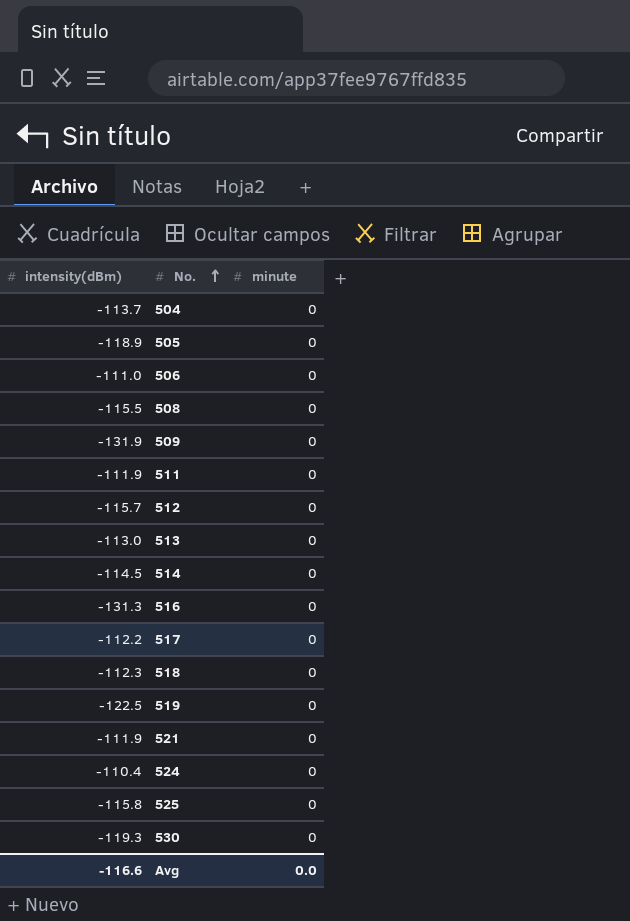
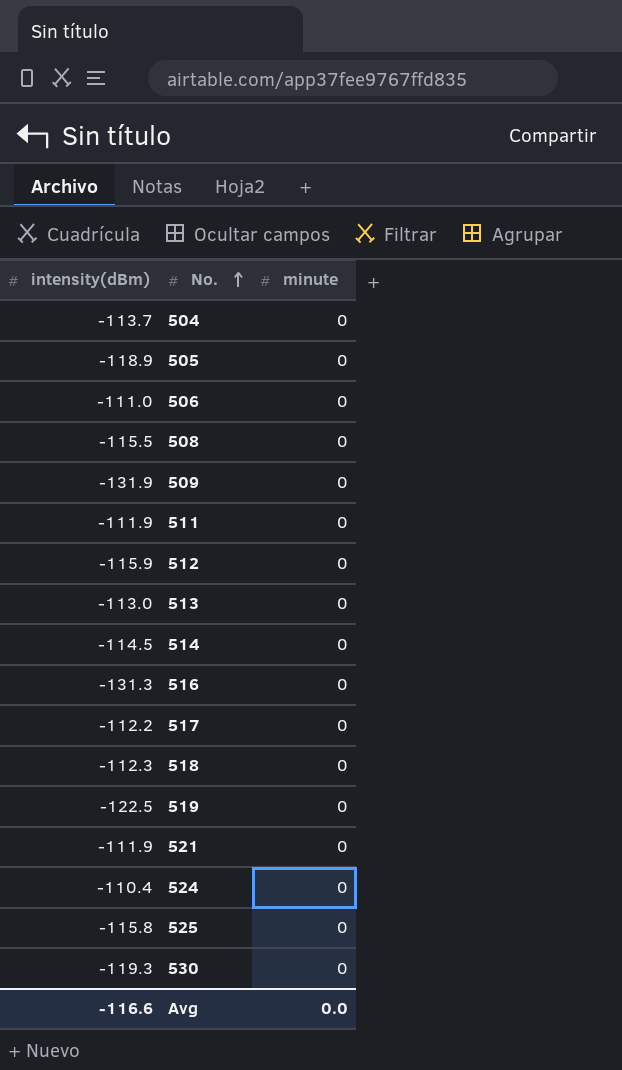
512 | intensity(dBm): -115.7 -> -115.9

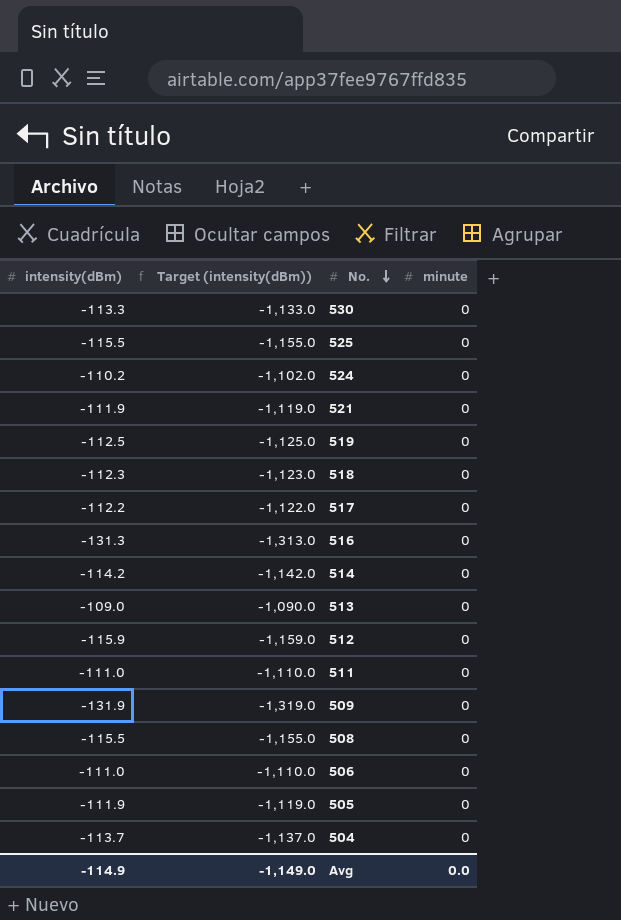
row order: No. ascending -> No. descending
column Target (intensity(dBm)) | formula: none -> [intensity(dBm)] * 10
530 | intensity(dBm): -119.3 -> -113.3
525 | intensity(dBm): -115.8 -> -115.5
524 | intensity(dBm): -110.4 -> -110.2
519 | intensity(dBm): -122.5 -> -112.5
514 | intensity(dBm): -114.5 -> -114.2
513 | intensity(dBm): -113.0 -> -109.0
511 | intensity(dBm): -111.9 -> -111.0
505 | intensity(dBm): -118.9 -> -111.9
Avg | intensity(dBm): -116.6 -> -114.9

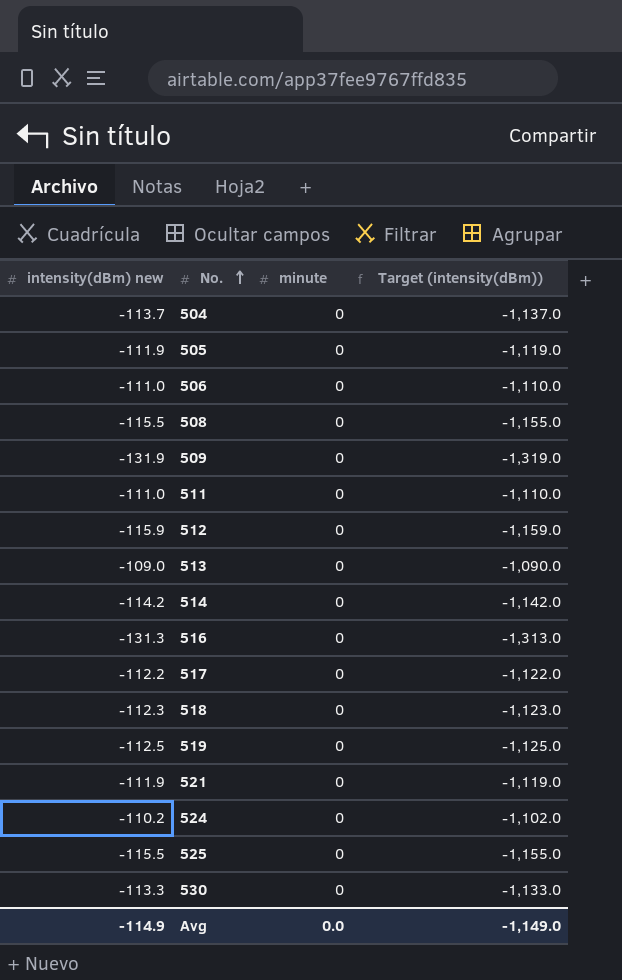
row order: No. descending -> No. ascending
column name: intensity(dBm) -> intensity(dBm) new
column Target (intensity(dBm)) | position: 2 -> 4

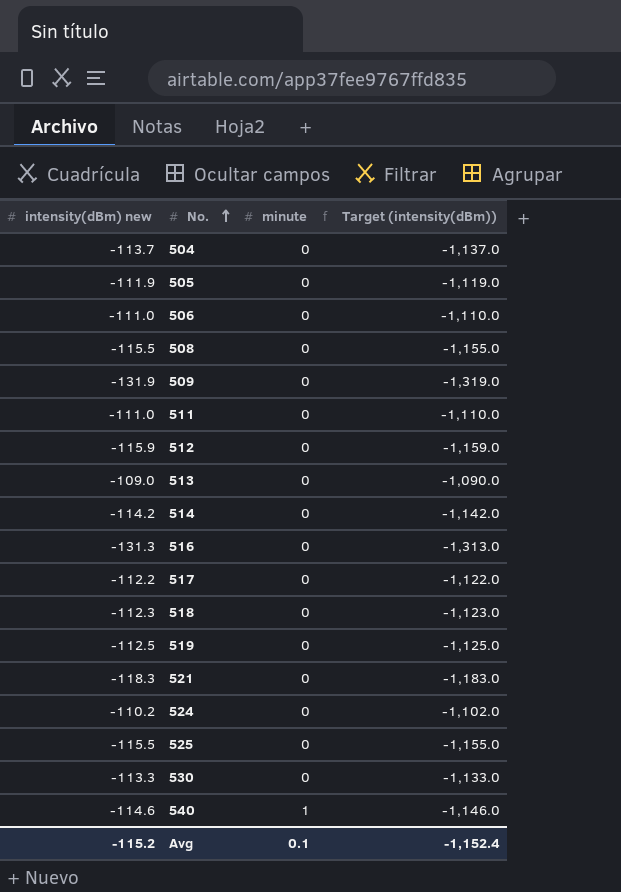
521 | intensity(dBm) new: -111.9 -> -118.3
521 | Target (intensity(dBm)): -1,119.0 -> -1,183.0
row 540: none -> -114.6 | 1 | -1,146.0
Avg | intensity(dBm) new: -114.9 -> -115.2
Avg | minute: 0.0 -> 0.1
Avg | Target (intensity(dBm)): -1,149.0 -> -1,152.4

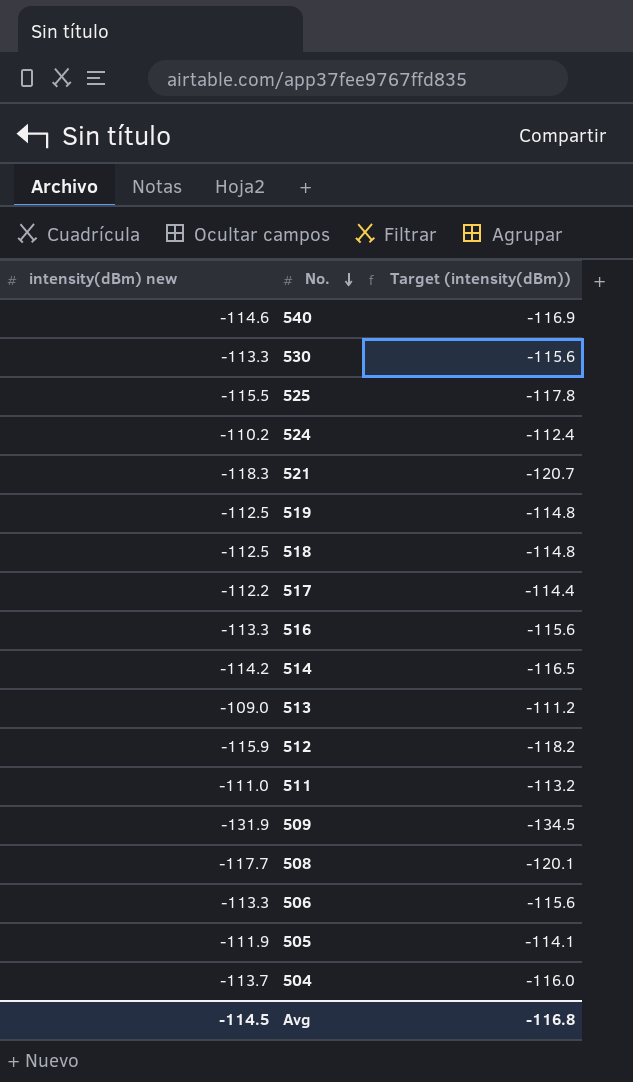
row order: No. ascending -> No. descending
column minute | position: 3 -> none
column Target (intensity(dBm)) | formula: [intensity(dBm) new] * 10 -> [intensity(dBm) new] * 1.02
518 | intensity(dBm) new: -112.3 -> -112.5
516 | intensity(dBm) new: -131.3 -> -113.3
508 | intensity(dBm) new: -115.5 -> -117.7
506 | intensity(dBm) new: -111.0 -> -113.3
Avg | intensity(dBm) new: -115.2 -> -114.5
Avg | Target (intensity(dBm)): -1,152.4 -> -116.8

